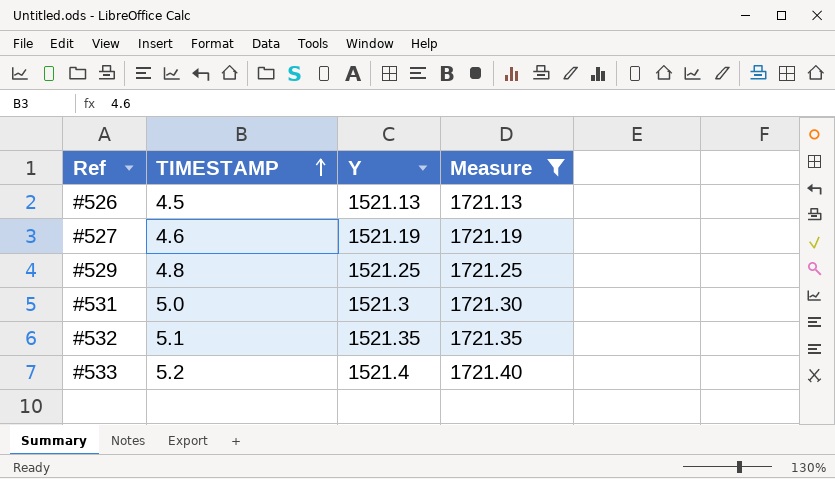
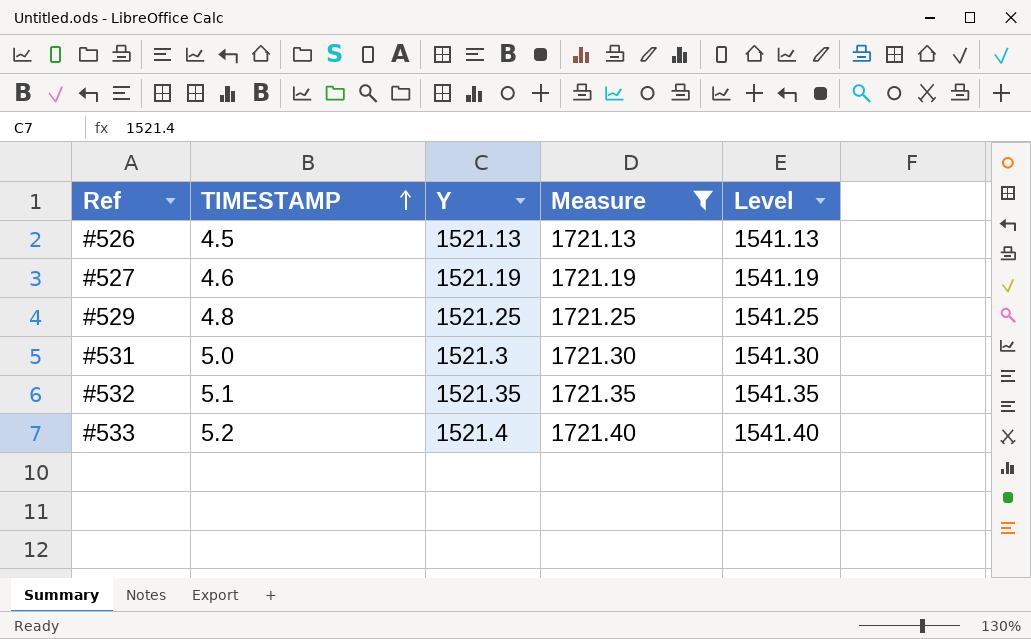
column Level | formula: none -> [Y] + 20

